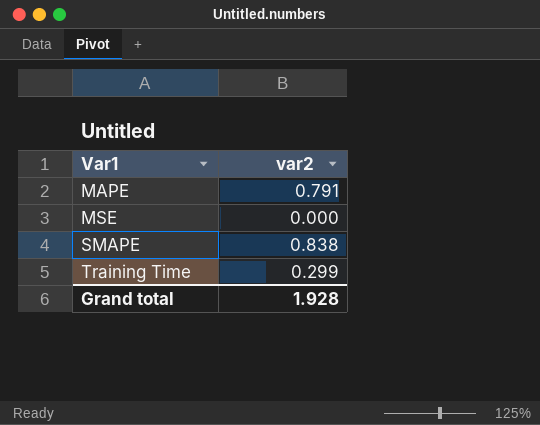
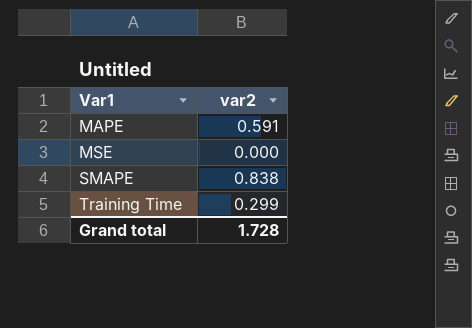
MAPE | var2: 0.791 -> 0.591
Grand total | var2: 1.928 -> 1.728

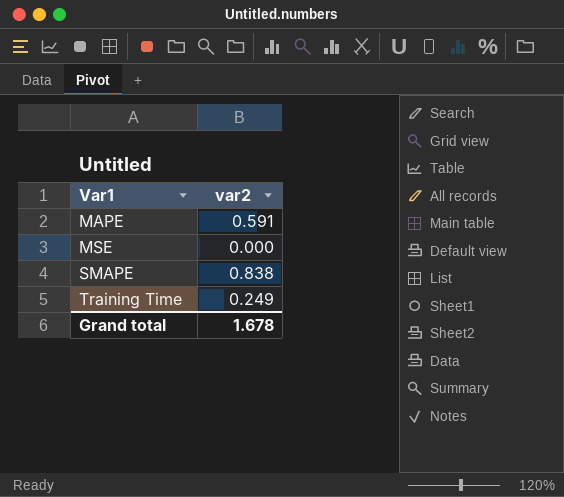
Training Time | var2: 0.299 -> 0.249
Grand total | var2: 1.728 -> 1.678

